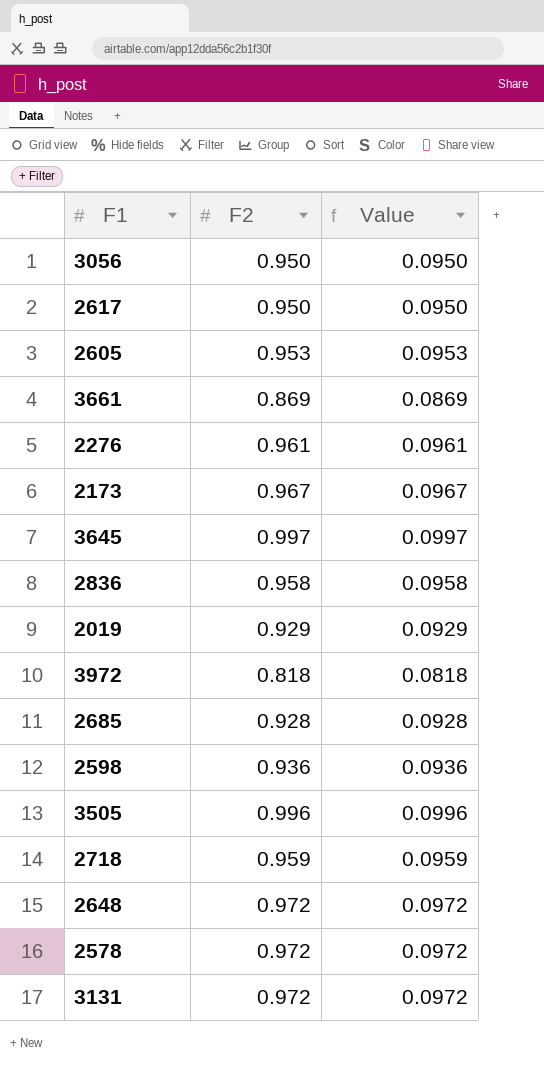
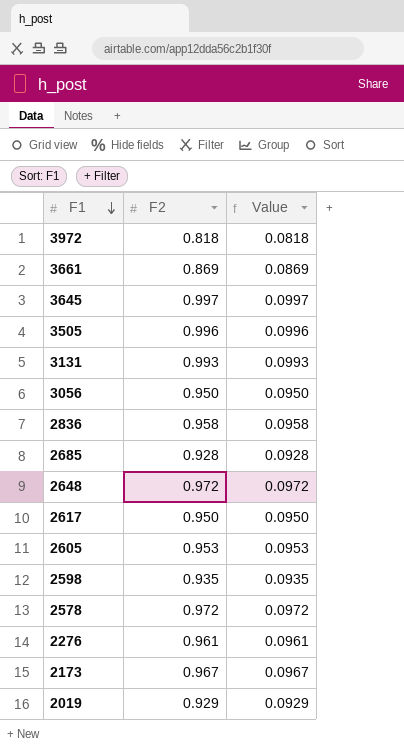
row order: none -> F1 descending
row 2718: 0.959 | 0.0959 -> none
3131 | F2: 0.972 -> 0.993
3131 | Value: 0.0972 -> 0.0993
2598 | F2: 0.936 -> 0.935
2598 | Value: 0.0936 -> 0.0935

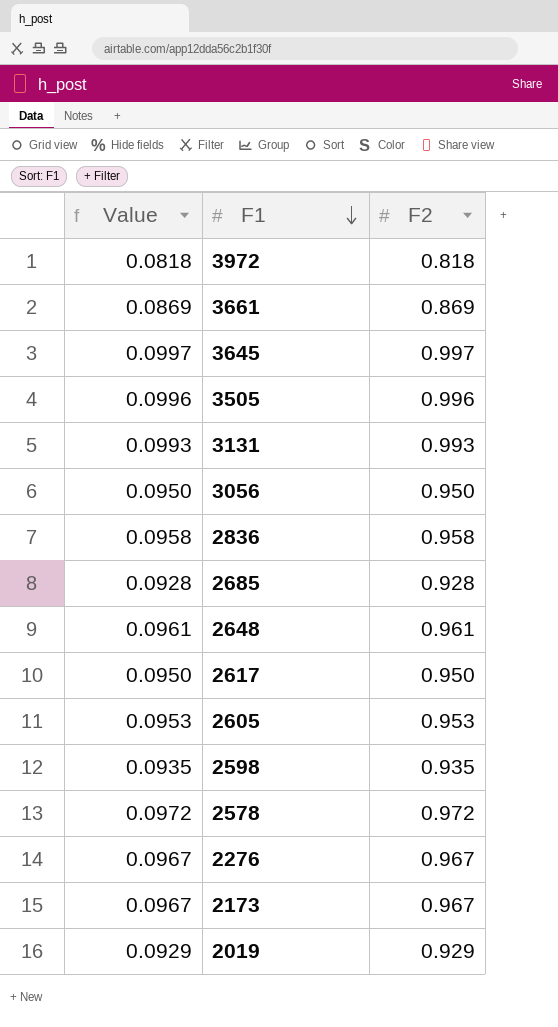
column Value | position: 3 -> 1
2648 | Value: 0.0972 -> 0.0961
2648 | F2: 0.972 -> 0.961
2276 | Value: 0.0961 -> 0.0967
2276 | F2: 0.961 -> 0.967

